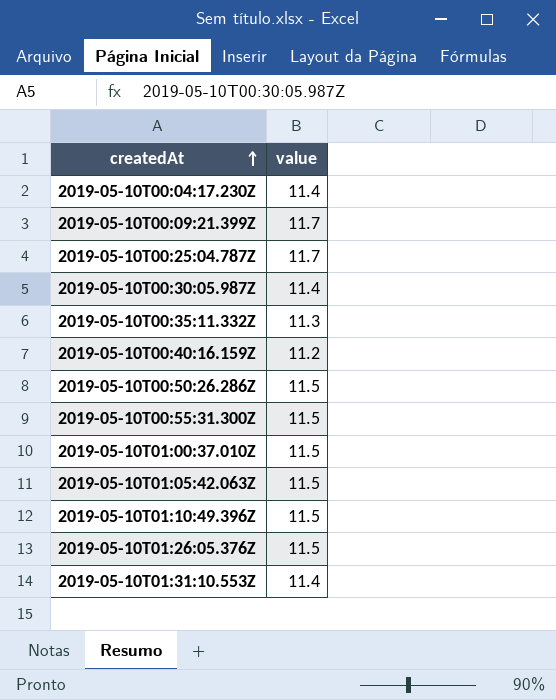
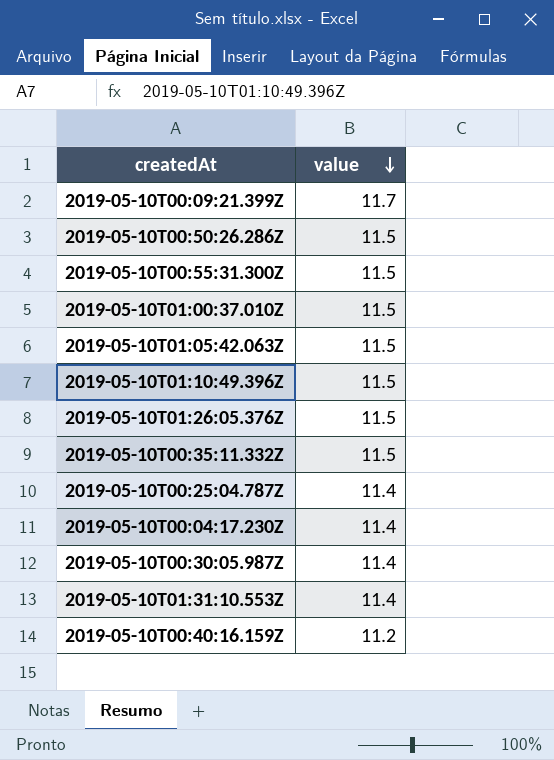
row order: createdAt ascending -> value descending
2019-05-10T00:35:11.332Z | value: 11.3 -> 11.5
2019-05-10T00:25:04.787Z | value: 11.7 -> 11.4

